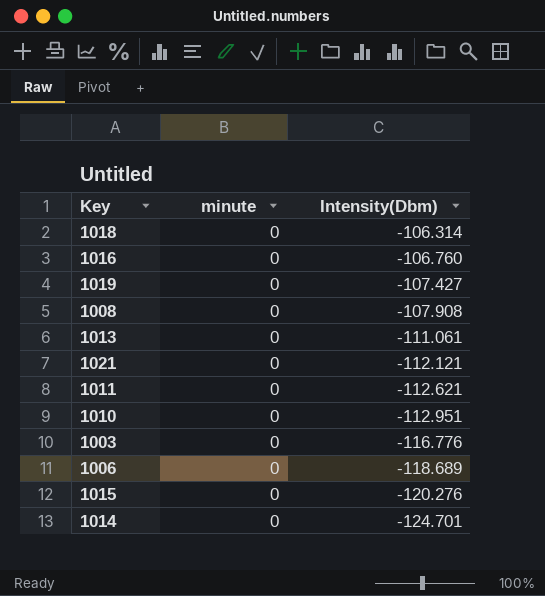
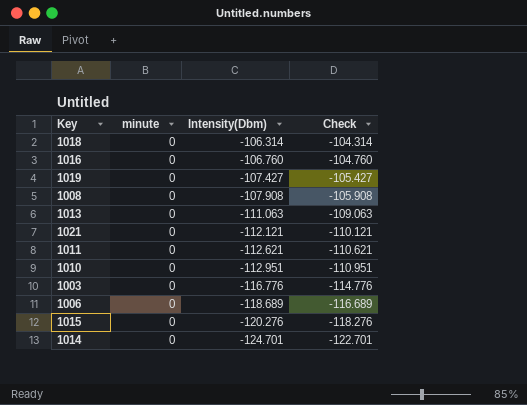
column Check | formula: none -> [Intensity(Dbm)] + 2
1013 | Intensity(Dbm): -111.061 -> -111.063

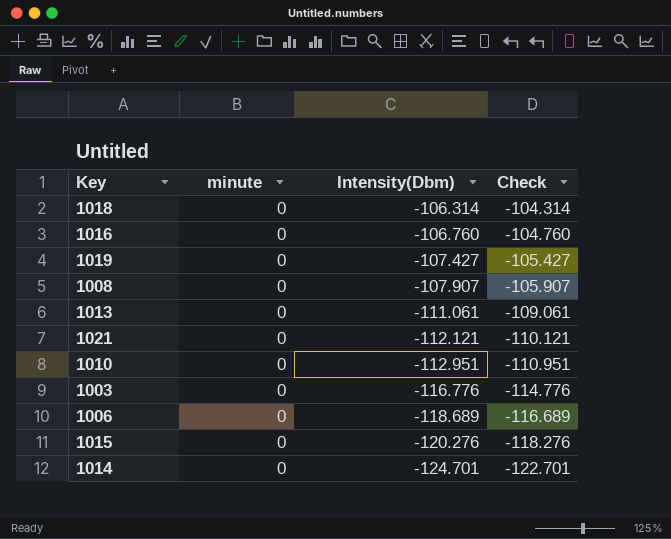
row 1011: 0 | -112.621 | -110.621 -> none
1008 | Intensity(Dbm): -107.908 -> -107.907
1008 | Check: -105.908 -> -105.907
1013 | Intensity(Dbm): -111.063 -> -111.061
1013 | Check: -109.063 -> -109.061

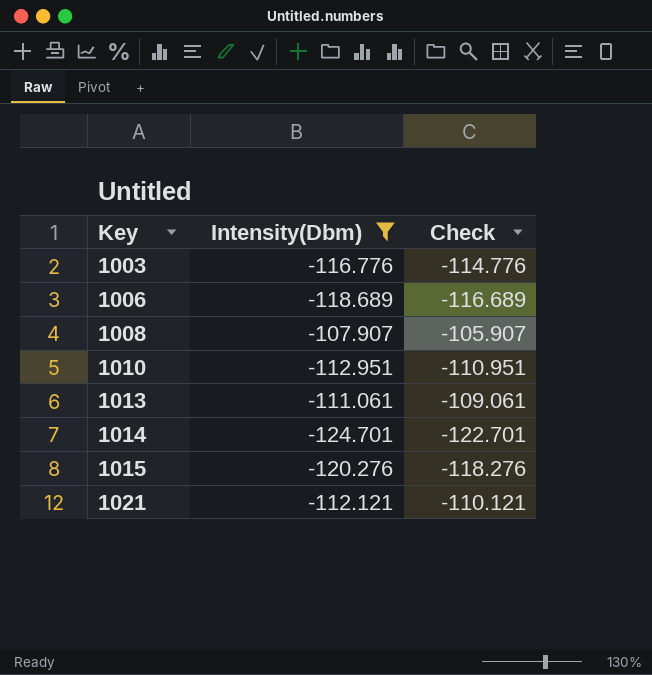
filter: none -> Intensity(Dbm) <= -107.907
row order: Intensity(Dbm) descending -> Key ascending
column minute | position: 2 -> none

